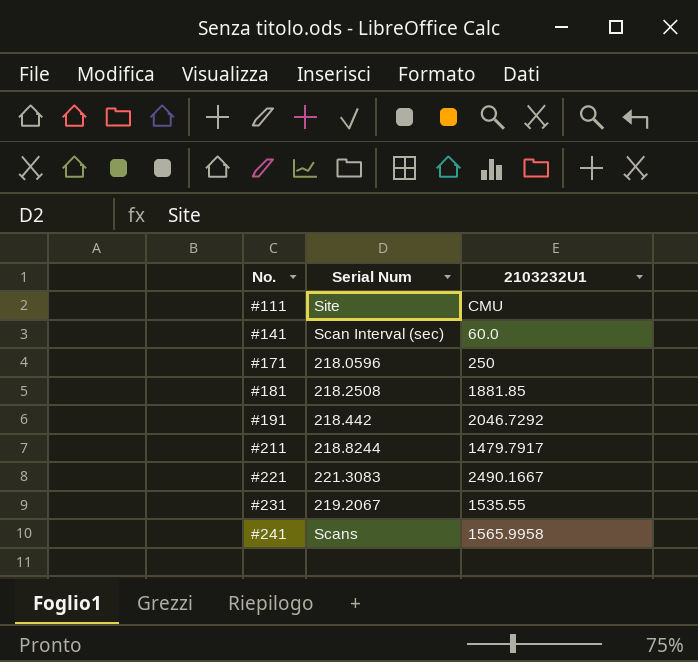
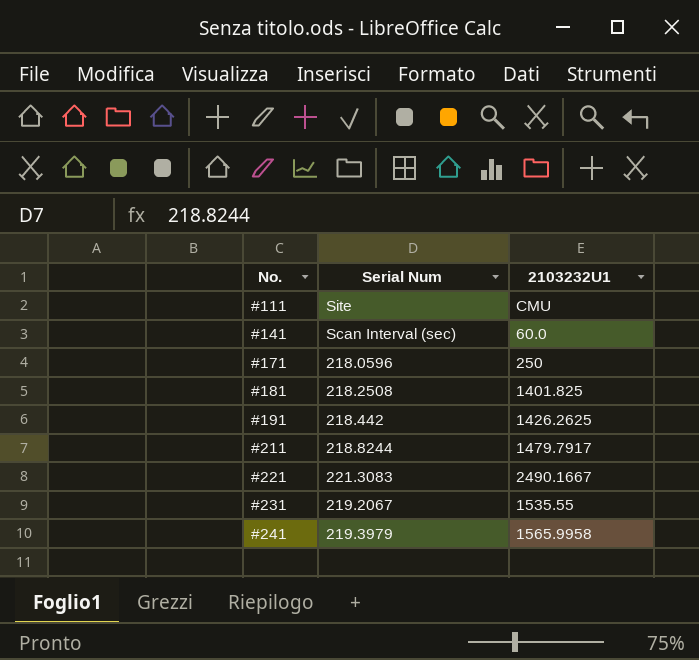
#181 | 2103232U1: 1881.85 -> 1401.825
#191 | 2103232U1: 2046.7292 -> 1426.2625
#241 | Serial Num: Scans -> 219.3979

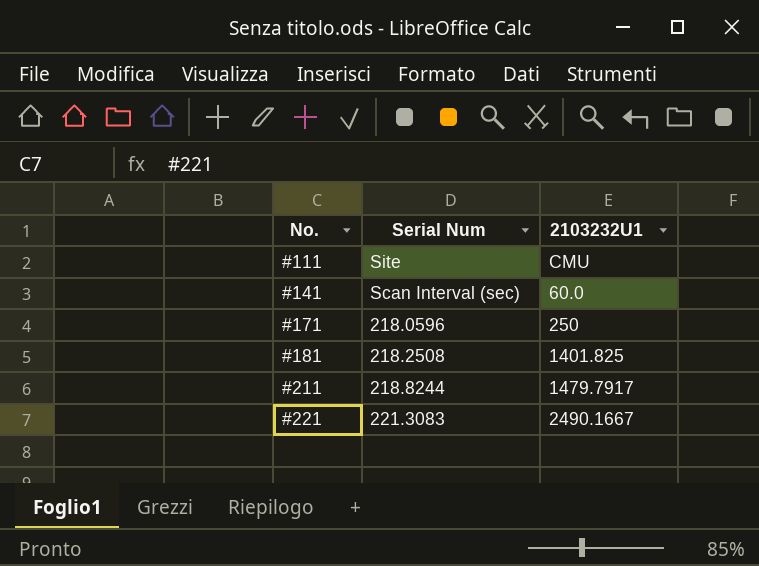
row #191: 218.442 | 1426.2625 -> none
row #231: 219.2067 | 1535.55 -> none
row #241: 219.3979 | 1565.9958 -> none

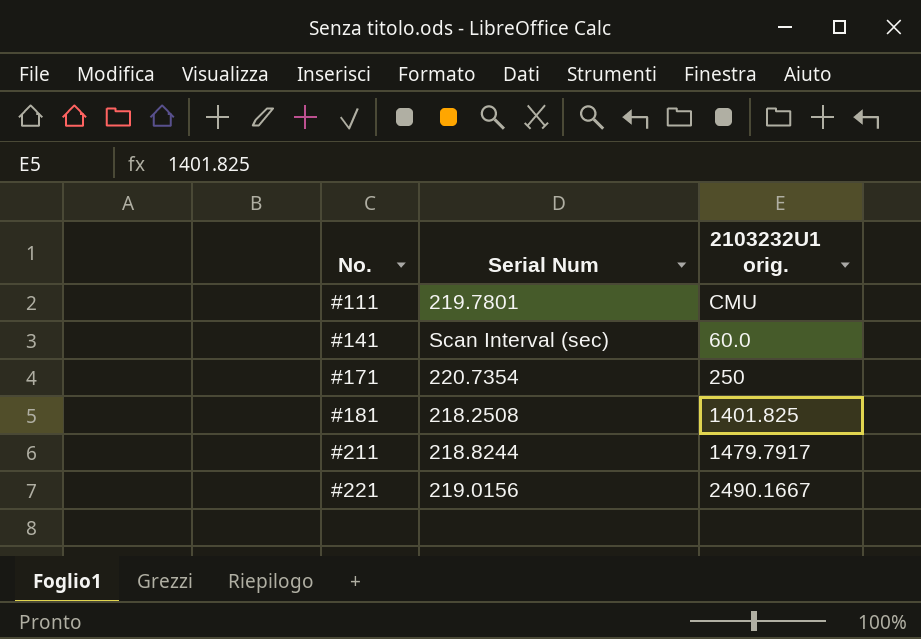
column name: 2103232U1 -> 2103232U1 orig.
#111 | Serial Num: Site -> 219.7801
#171 | Serial Num: 218.0596 -> 220.7354
#221 | Serial Num: 221.3083 -> 219.0156

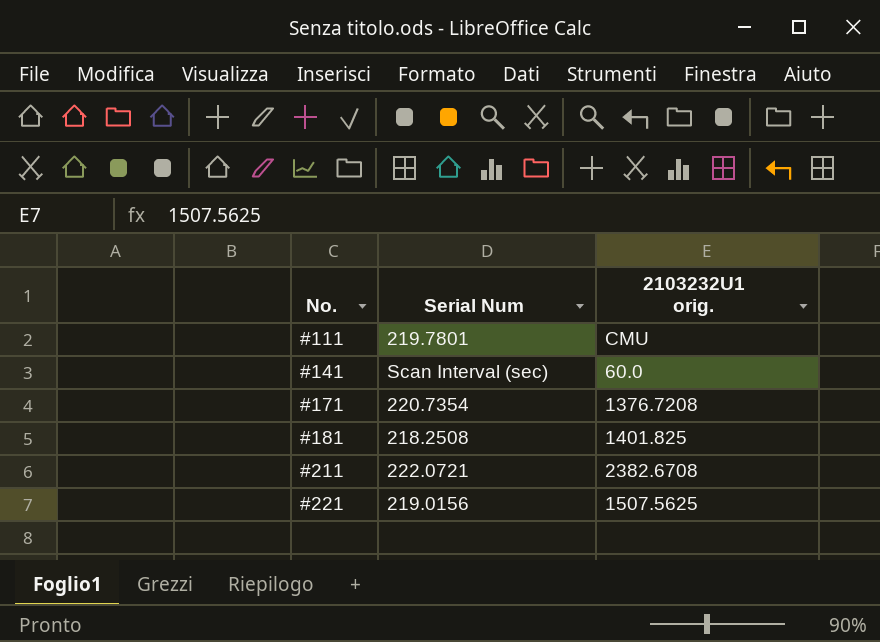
#171 | 2103232U1 orig.: 250 -> 1376.7208
#211 | Serial Num: 218.8244 -> 222.0721
#211 | 2103232U1 orig.: 1479.7917 -> 2382.6708
#221 | 2103232U1 orig.: 2490.1667 -> 1507.5625

